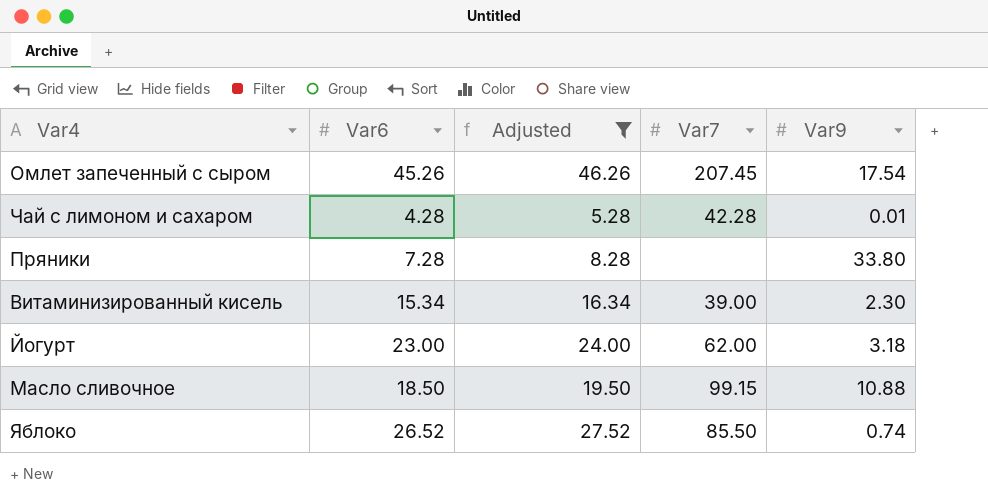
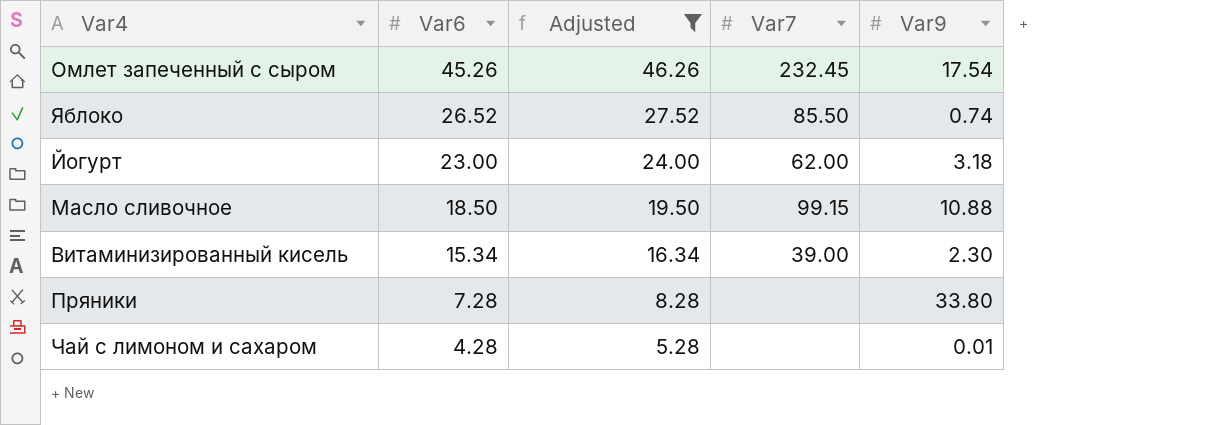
row order: none -> Var6 descending
Омлет запеченный с сыром | Var7: 207.45 -> 232.45
Чай с лимоном и сахаром | Var7: 42.28 -> none

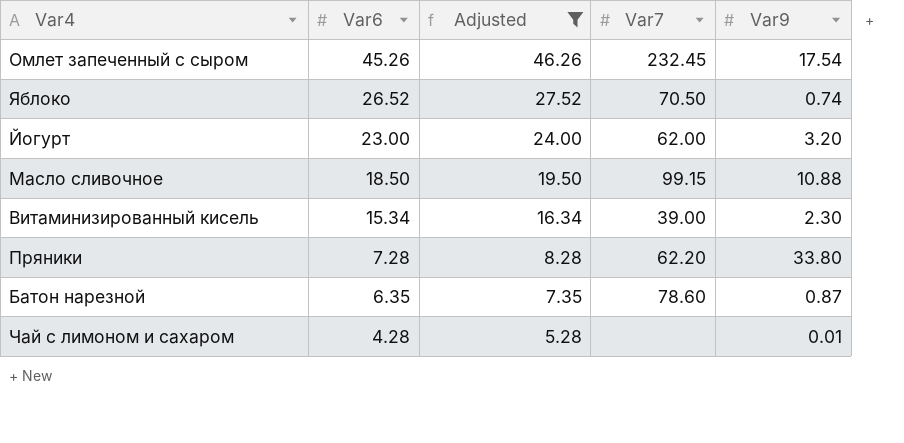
Яблоко | Var7: 85.50 -> 70.50
Йогурт | Var9: 3.18 -> 3.20
Пряники | Var7: none -> 62.20
row Батон нарезной: none -> 6.35 | 7.35 | 78.60 | 0.87

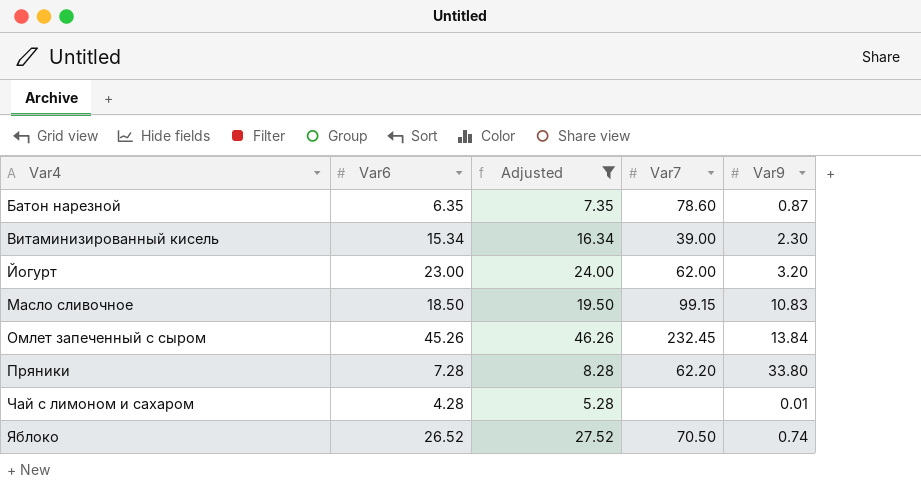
row order: Var6 descending -> Var4 ascending
Масло сливочное | Var9: 10.88 -> 10.83
Омлет запеченный с сыром | Var9: 17.54 -> 13.84

